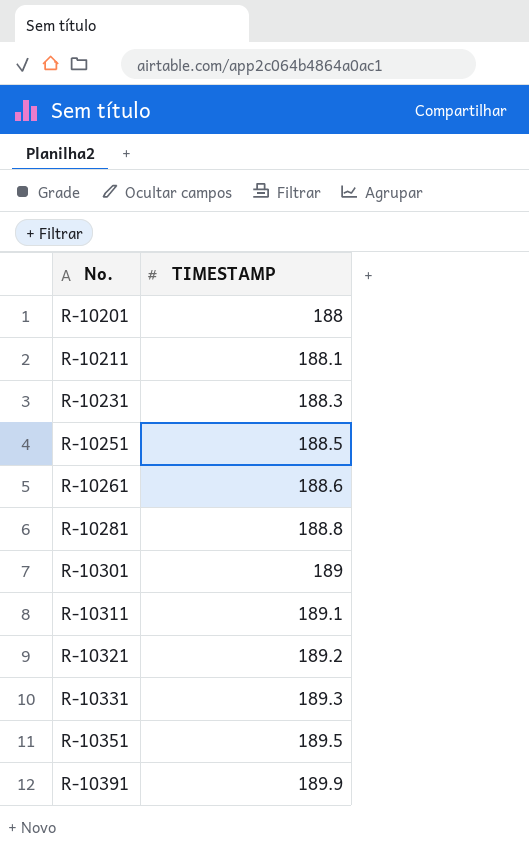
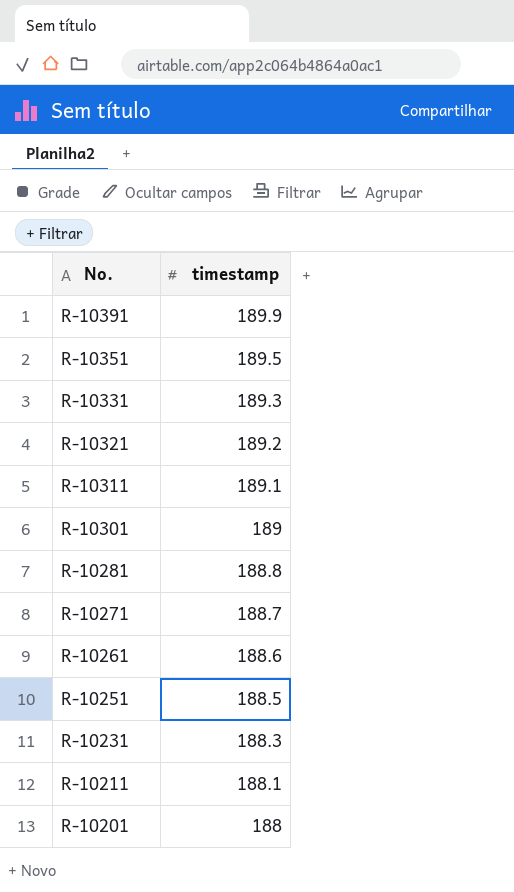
row order: No. ascending -> No. descending
column name: TIMESTAMP -> timestamp
row R-10271: none -> 188.7

